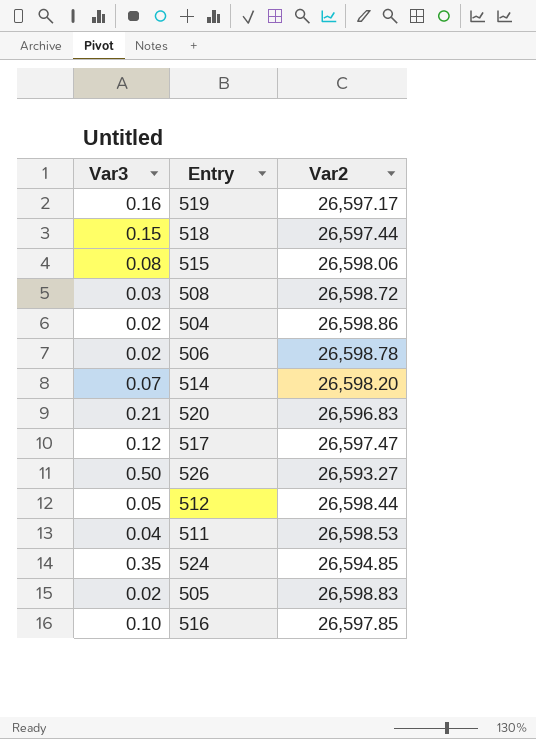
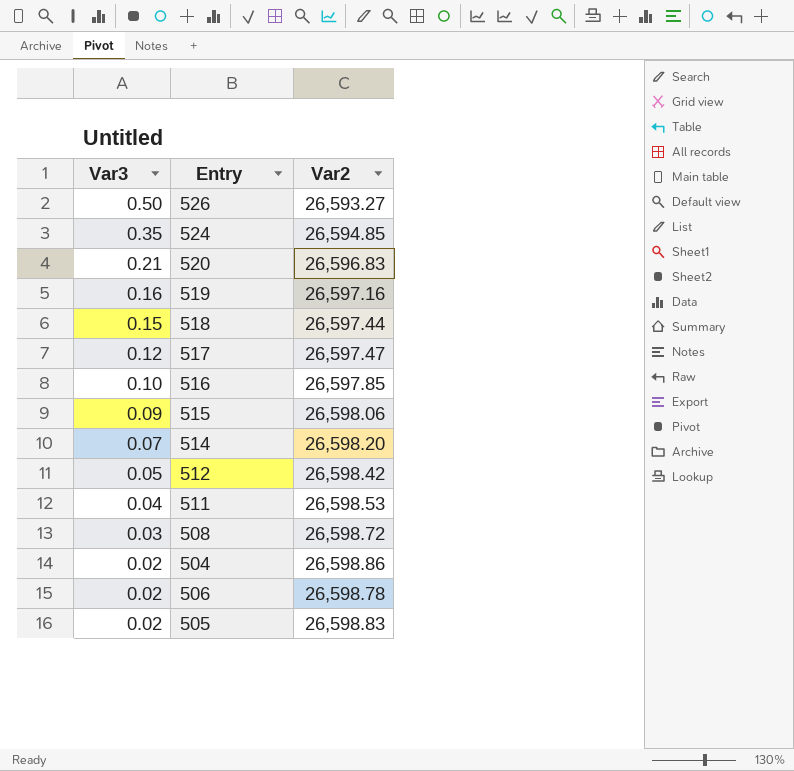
row order: none -> Var3 descending
519 | Var2: 26,597.17 -> 26,597.16
515 | Var3: 0.08 -> 0.09
512 | Var2: 26,598.44 -> 26,598.42

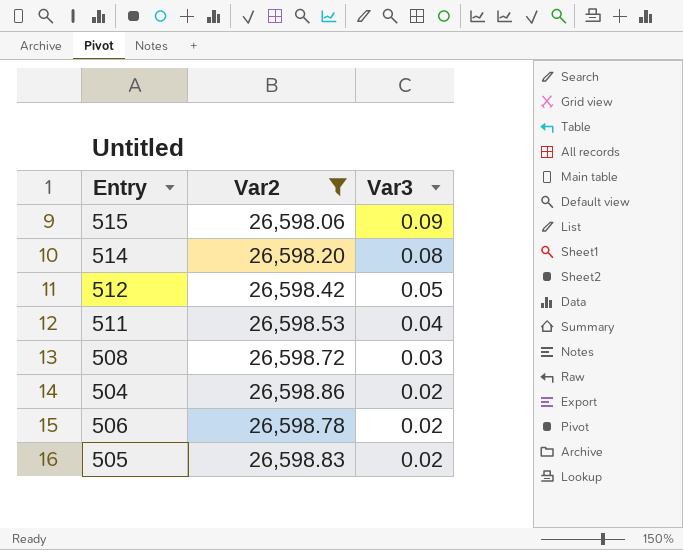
filter: none -> Var2 >= 26,598.06
column Var3 | position: 1 -> 3
514 | Var3: 0.07 -> 0.08

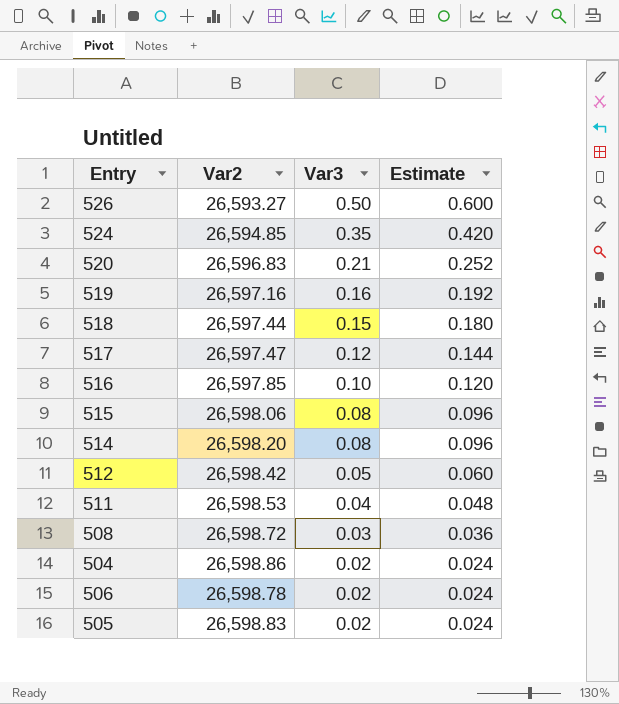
filter: Var2 >= 26,598.06 -> none
column Estimate | formula: none -> [Var3] * 1.2
515 | Var3: 0.09 -> 0.08

